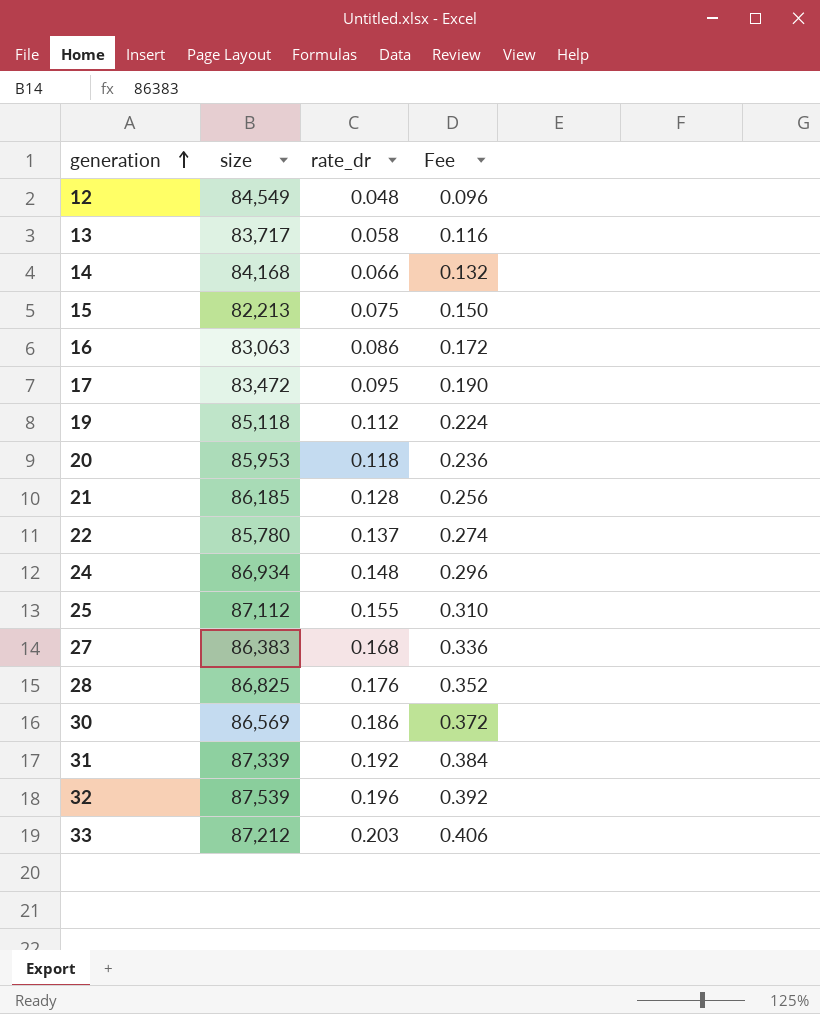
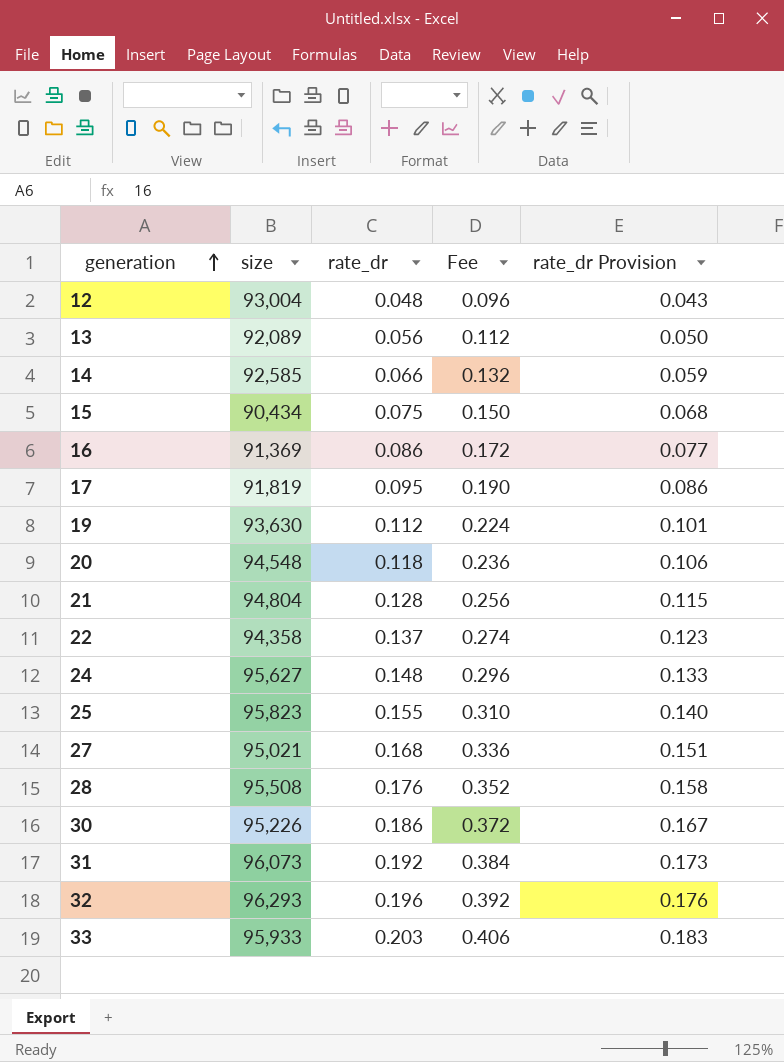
column rate_dr Provision | formula: none -> [rate_dr] * 0.9
12 | size: 84,549 -> 93,004
13 | size: 83,717 -> 92,089
13 | rate_dr: 0.058 -> 0.056
13 | Fee: 0.116 -> 0.112
14 | size: 84,168 -> 92,585
15 | size: 82,213 -> 90,434
16 | size: 83,063 -> 91,369
17 | size: 83,472 -> 91,819
19 | size: 85,118 -> 93,630
20 | size: 85,953 -> 94,548
21 | size: 86,185 -> 94,804
22 | size: 85,780 -> 94,358
24 | size: 86,934 -> 95,627
25 | size: 87,112 -> 95,823
27 | size: 86,383 -> 95,021
28 | size: 86,825 -> 95,508
30 | size: 86,569 -> 95,226
31 | size: 87,339 -> 96,073
32 | size: 87,539 -> 96,293
33 | size: 87,212 -> 95,933

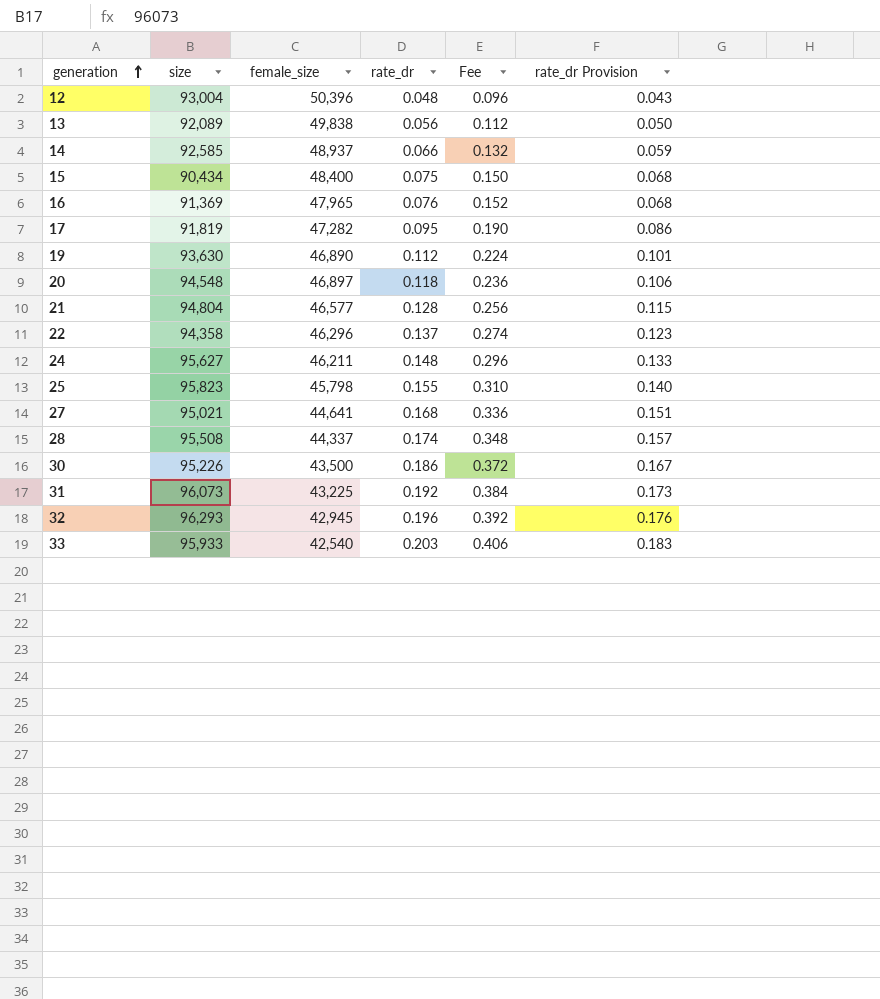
column female_size | position: none -> 3
16 | rate_dr: 0.086 -> 0.076
16 | Fee: 0.172 -> 0.152
16 | rate_dr Provision: 0.077 -> 0.068
28 | rate_dr: 0.176 -> 0.174
28 | Fee: 0.352 -> 0.348
28 | rate_dr Provision: 0.158 -> 0.157

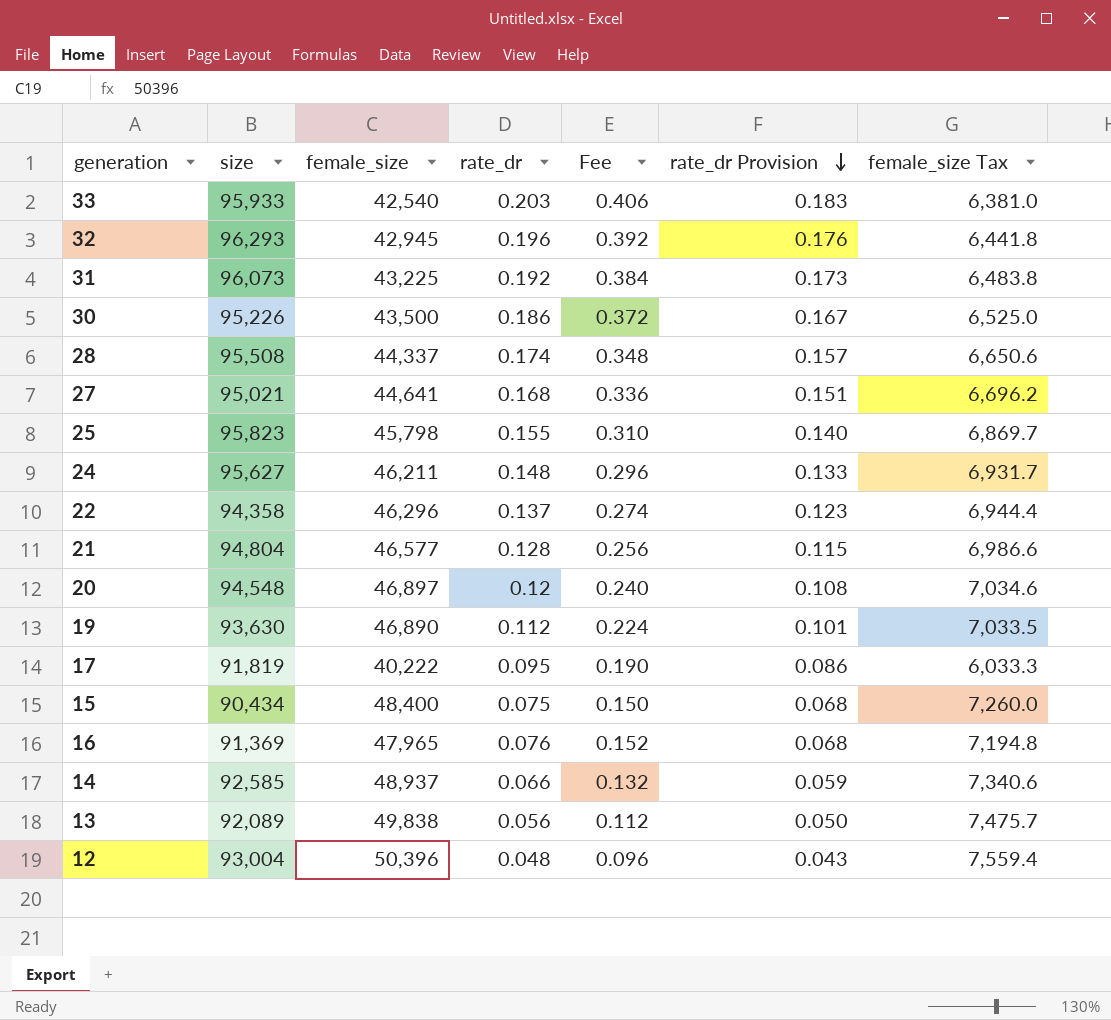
row order: generation ascending -> rate_dr Provision descending
column female_size Tax | formula: none -> [female_size] * 0.15
20 | rate_dr: 0.118 -> 0.12
20 | Fee: 0.236 -> 0.240
20 | rate_dr Provision: 0.106 -> 0.108
17 | female_size: 47,282 -> 40,222

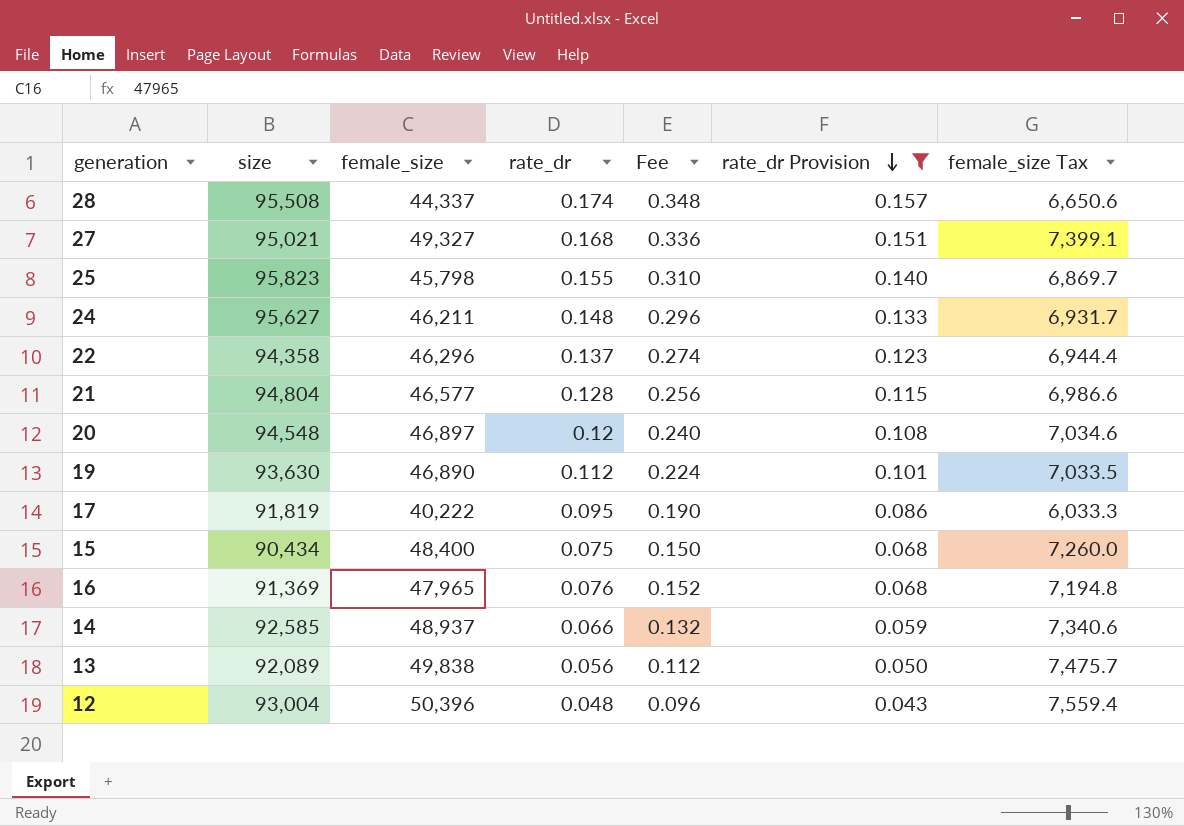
filter: none -> rate_dr Provision <= 0.157
27 | female_size: 44,641 -> 49,327
27 | female_size Tax: 6,696.2 -> 7,399.1

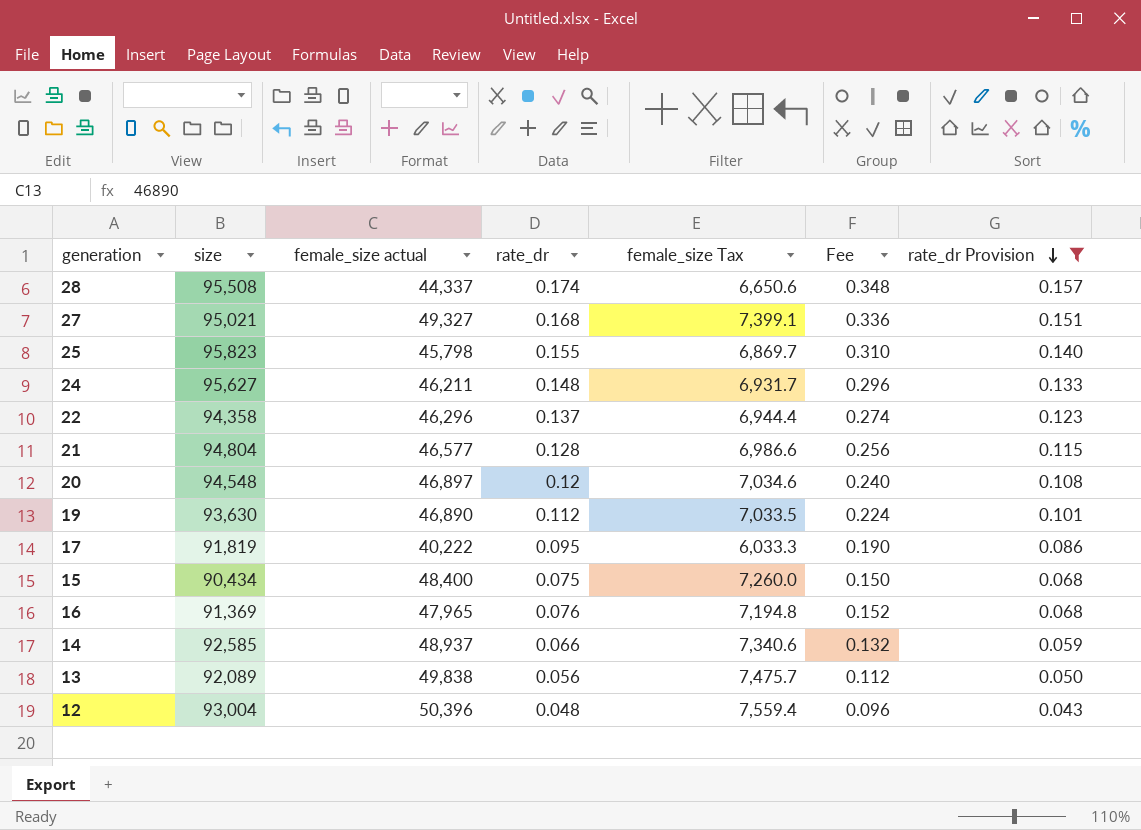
column name: female_size -> female_size actual
column female_size Tax | position: 7 -> 5

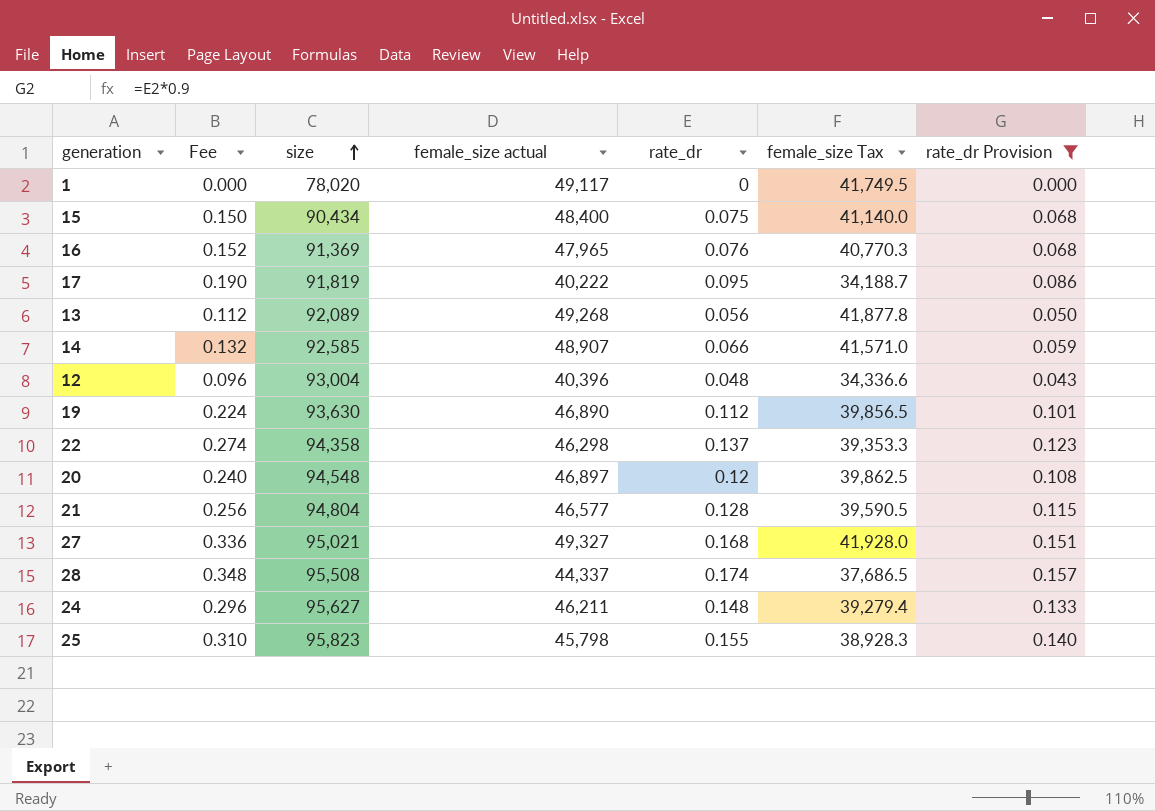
row order: rate_dr Provision descending -> size ascending
column Fee | position: 6 -> 2
column female_size Tax | formula: [female_size actual] * 0.15 -> [female_size actual] * 0.85
row 1: none -> 0.000 | 78,020 | 49,117 | 0 | 41,749.5 | 0.000
13 | female_size actual: 49,838 -> 49,268
14 | female_size actual: 48,937 -> 48,907
12 | female_size actual: 50,396 -> 40,396
22 | female_size actual: 46,296 -> 46,298

